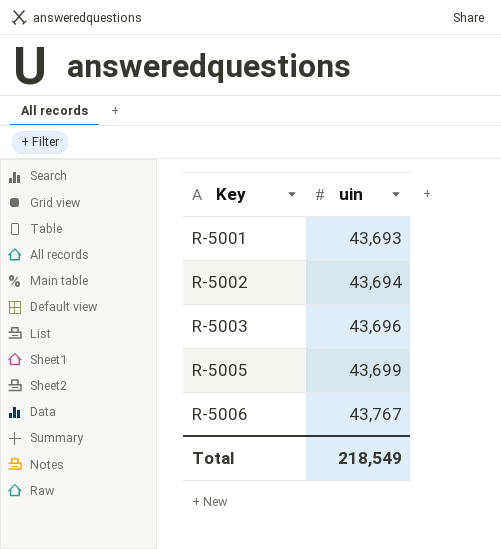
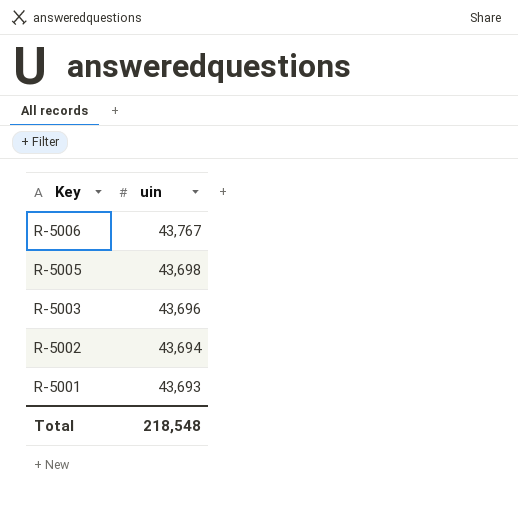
row order: Key ascending -> Key descending
R-5005 | uin: 43,699 -> 43,698
Total | uin: 218,549 -> 218,548

